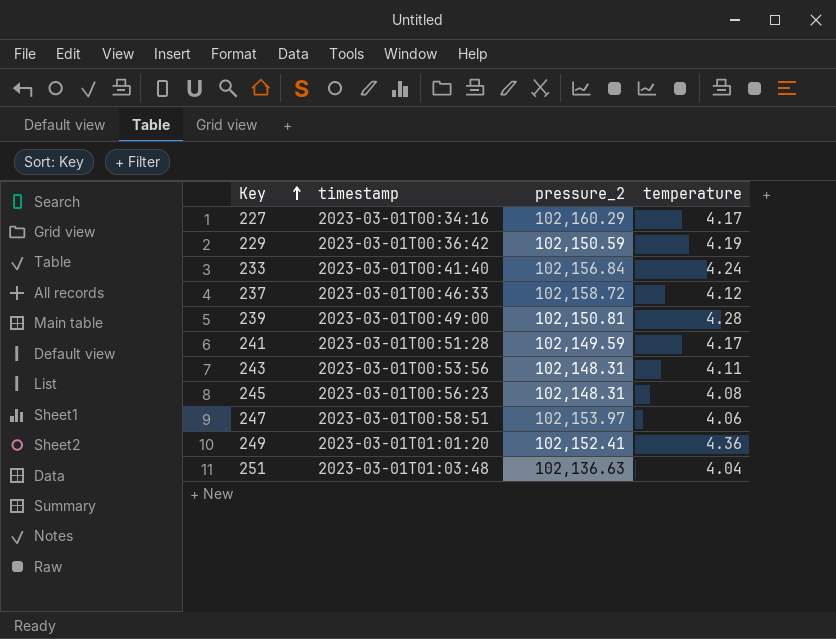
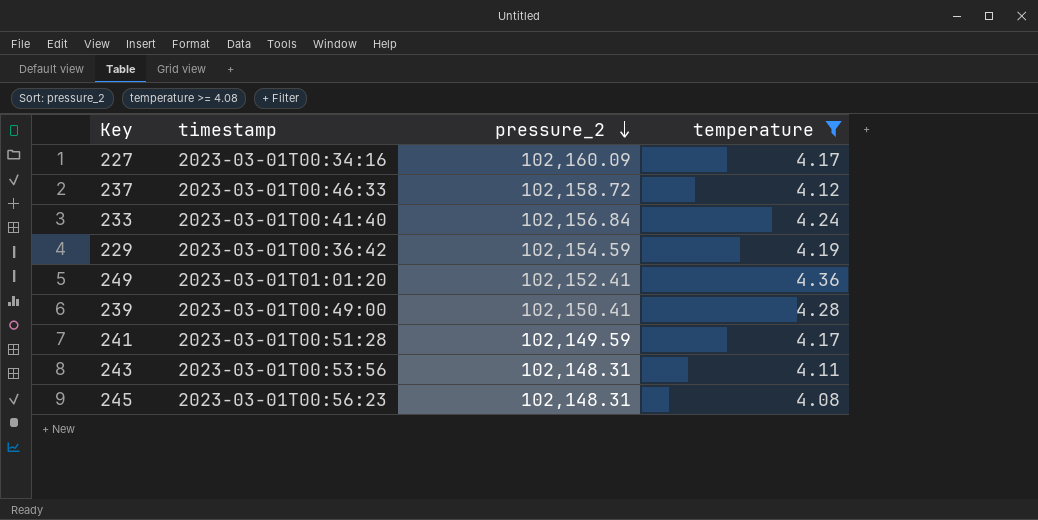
filter: none -> temperature >= 4.08
row order: Key ascending -> pressure_2 descending
227 | pressure_2: 102,160.29 -> 102,160.09
229 | pressure_2: 102,150.59 -> 102,154.59
239 | pressure_2: 102,150.81 -> 102,150.41

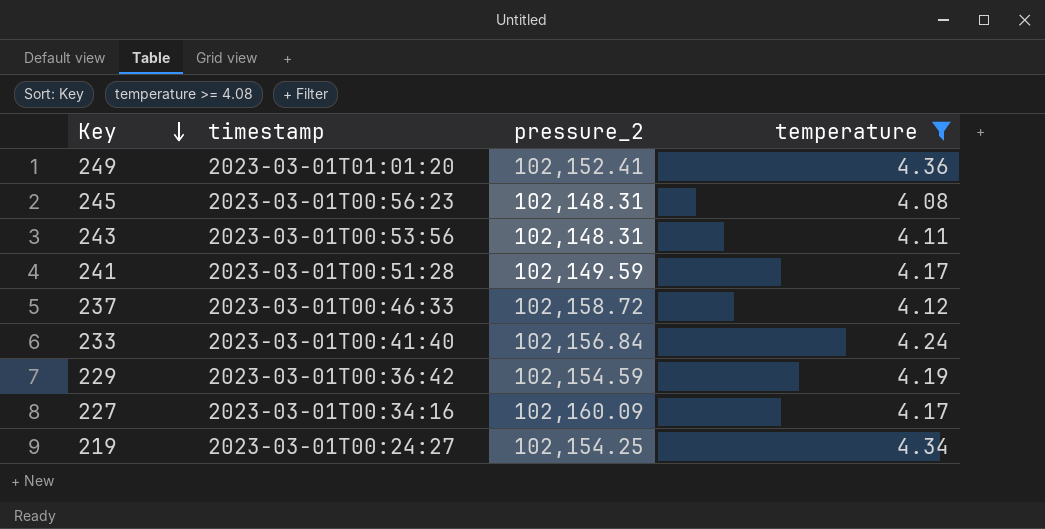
row order: pressure_2 descending -> Key descending
row 239: 2023-03-01T00:49:00 | 102,150.41 | 4.28 -> none
row 219: none -> 2023-03-01T00:24:27 | 102,154.25 | 4.34

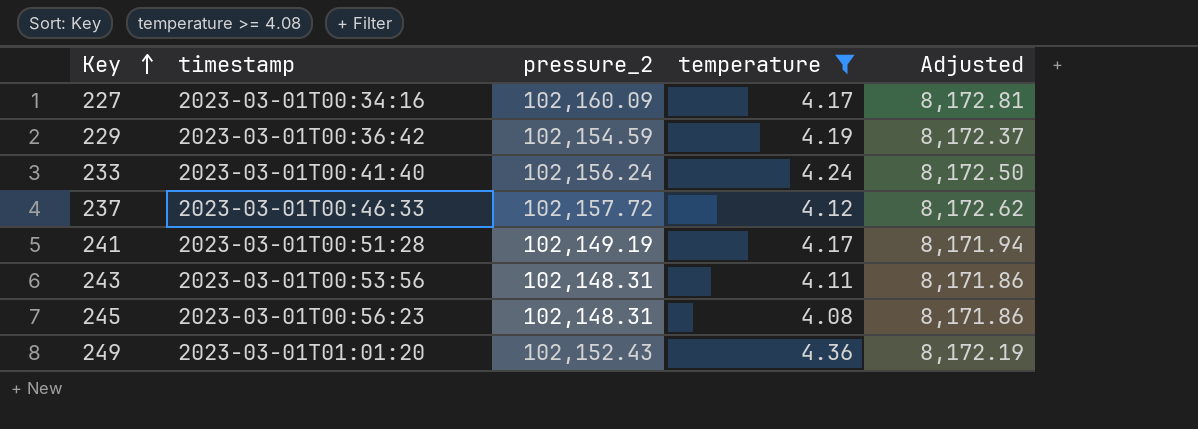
row order: Key descending -> Key ascending
column Adjusted | formula: none -> [pressure_2] * 0.08
row 219: 2023-03-01T00:24:27 | 102,154.25 | 4.34 -> none
233 | pressure_2: 102,156.84 -> 102,156.24
237 | pressure_2: 102,158.72 -> 102,157.72
241 | pressure_2: 102,149.59 -> 102,149.19
249 | pressure_2: 102,152.41 -> 102,152.43

